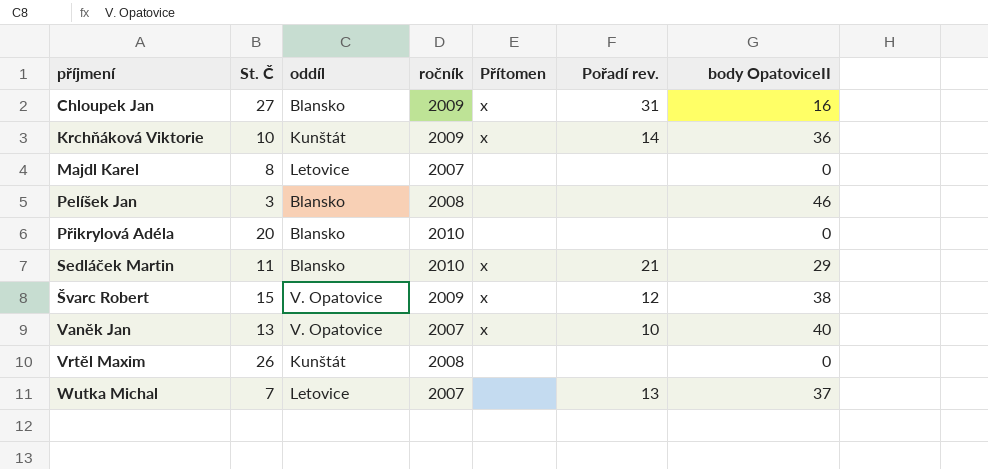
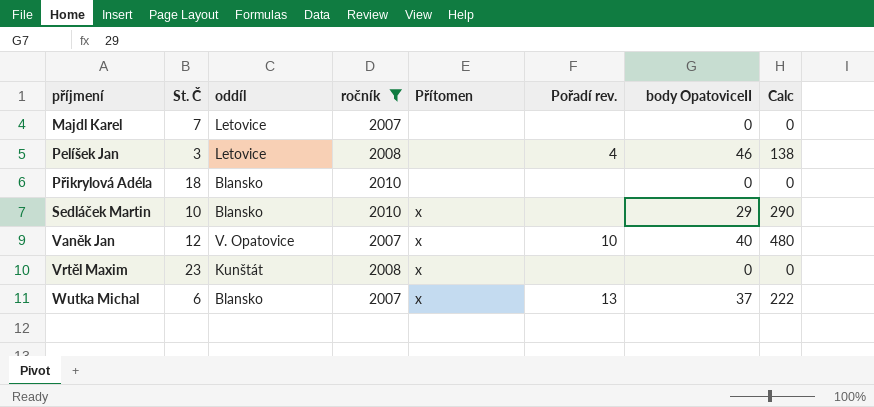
filter: none -> ročník != 2009
column Calc | formula: none -> [St. Č] * [body OpatoviceII]
Majdl Karel | St. Č: 8 -> 7
Pelíšek Jan | oddíl: Blansko -> Letovice
Pelíšek Jan | Pořadí rev.: none -> 4
Přikrylová Adéla | St. Č: 20 -> 18
Sedláček Martin | St. Č: 11 -> 10
Sedláček Martin | Pořadí rev.: 21 -> none
Vaněk Jan | St. Č: 13 -> 12
Vrtěl Maxim | St. Č: 26 -> 23
Vrtěl Maxim | Přítomen: none -> x
Wutka Michal | St. Č: 7 -> 6
Wutka Michal | oddíl: Letovice -> Blansko
Wutka Michal | Přítomen: none -> x

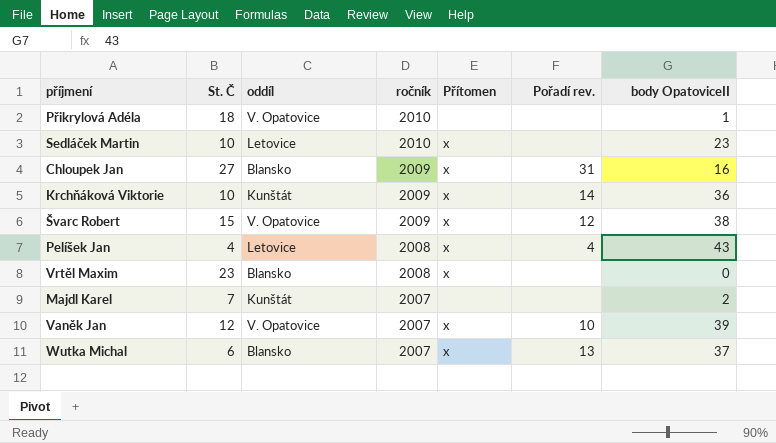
filter: ročník != 2009 -> none
row order: příjmení ascending -> ročník descending
column Calc | formula: [St. Č] * [body OpatoviceII] -> none
Přikrylová Adéla | oddíl: Blansko -> V. Opatovice
Přikrylová Adéla | body OpatoviceII: 0 -> 1
Sedláček Martin | oddíl: Blansko -> Letovice
Sedláček Martin | body OpatoviceII: 29 -> 23
Pelíšek Jan | St. Č: 3 -> 4
Pelíšek Jan | Přítomen: none -> x
Pelíšek Jan | body OpatoviceII: 46 -> 43
Vrtěl Maxim | oddíl: Kunštát -> Blansko
Majdl Karel | oddíl: Letovice -> Kunštát
Majdl Karel | body OpatoviceII: 0 -> 2
Vaněk Jan | body OpatoviceII: 40 -> 39

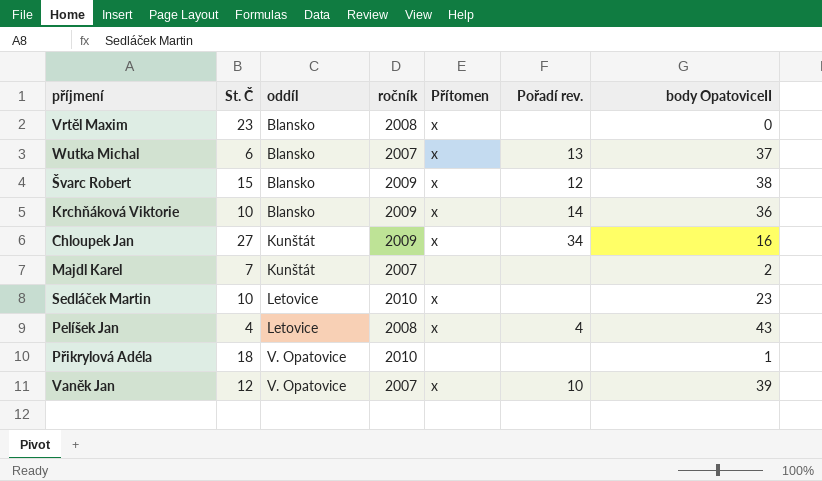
row order: ročník descending -> oddíl ascending
Švarc Robert | oddíl: V. Opatovice -> Blansko
Krchňáková Viktorie | oddíl: Kunštát -> Blansko
Chloupek Jan | oddíl: Blansko -> Kunštát
Chloupek Jan | Pořadí rev.: 31 -> 34

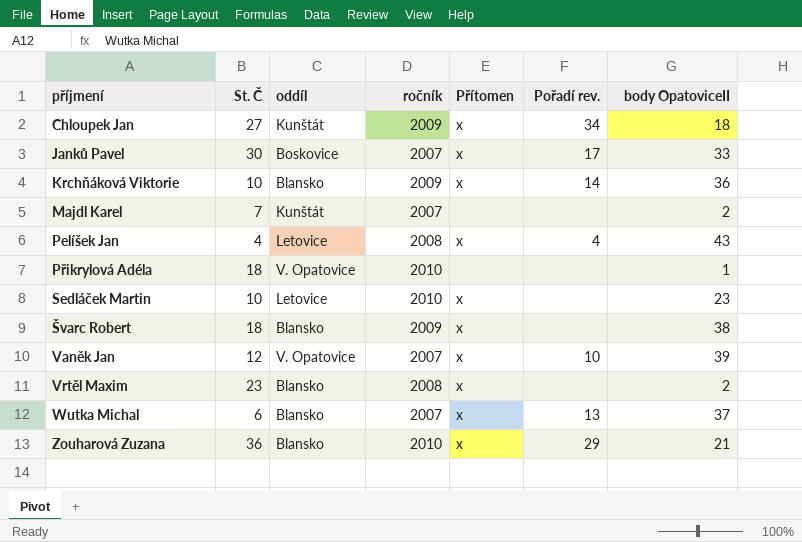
row order: oddíl ascending -> příjmení ascending
Chloupek Jan | body OpatoviceII: 16 -> 18
row Janků Pavel: none -> 30 | Boskovice | 2007 | x | 17 | 33
Švarc Robert | St. Č: 15 -> 18
Švarc Robert | Pořadí rev.: 12 -> none
Vrtěl Maxim | body OpatoviceII: 0 -> 2
row Zouharová Zuzana: none -> 36 | Blansko | 2010 | x | 29 | 21

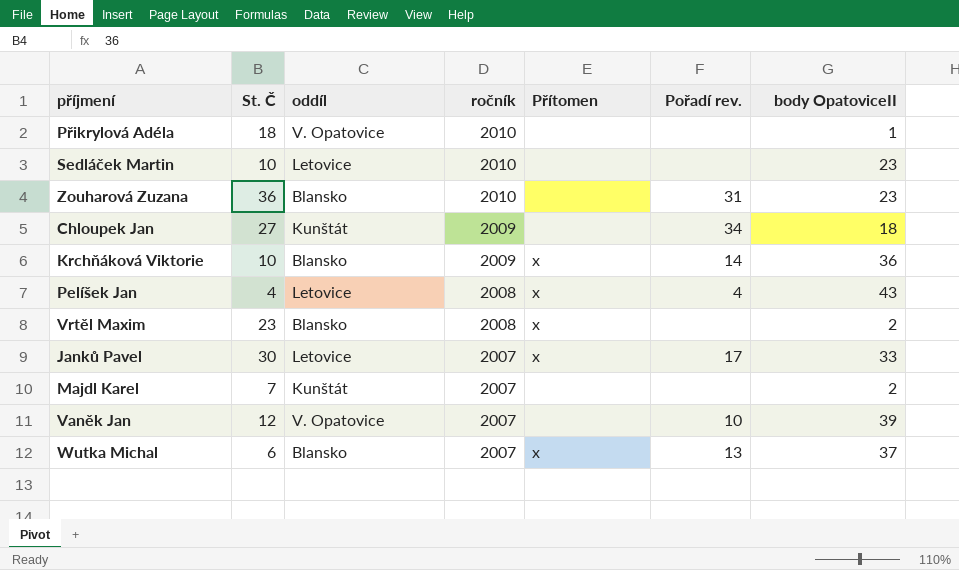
row order: příjmení ascending -> ročník descending
row Švarc Robert: 18 | Blansko | 2009 | x | none | 38 -> none
Sedláček Martin | Přítomen: x -> none
Zouharová Zuzana | Přítomen: x -> none
Zouharová Zuzana | Pořadí rev.: 29 -> 31
Zouharová Zuzana | body OpatoviceII: 21 -> 23
Chloupek Jan | Přítomen: x -> none
Janků Pavel | oddíl: Boskovice -> Letovice
Vaněk Jan | Přítomen: x -> none

